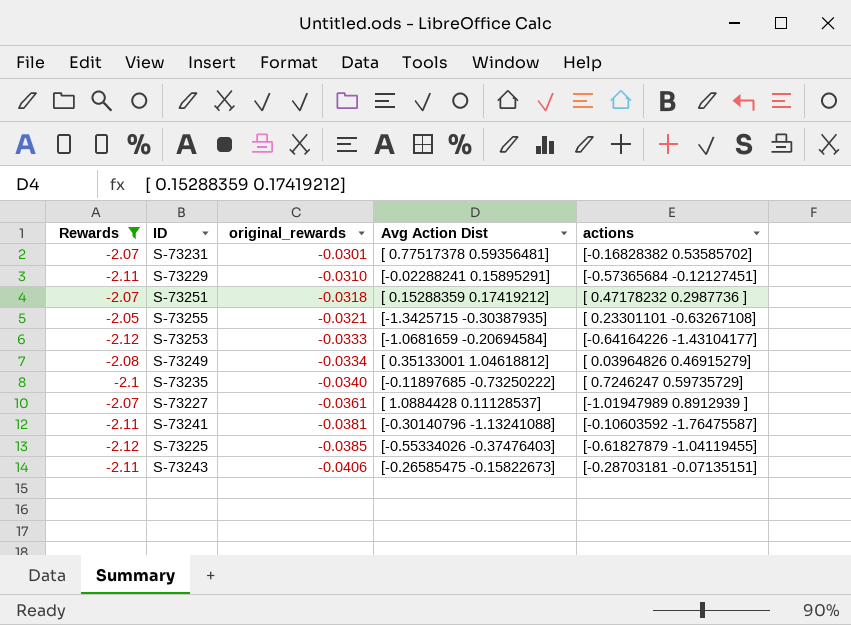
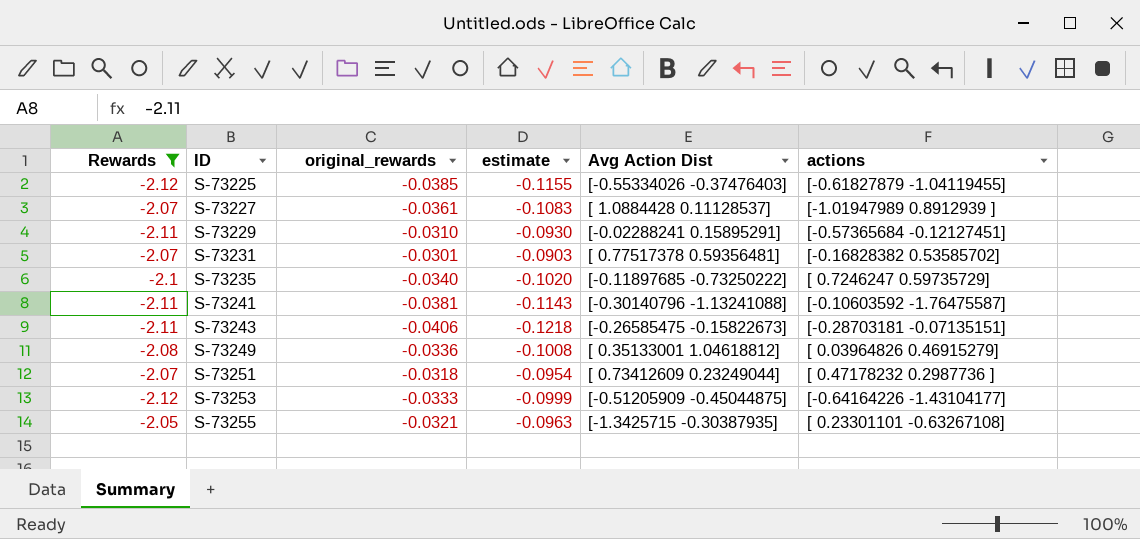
row order: original_rewards descending -> ID ascending
column estimate | formula: none -> [original_rewards] * 3
S-73249 | original_rewards: -0.0334 -> -0.0336
S-73251 | Avg Action Dist: [ 0.15288359 0.17419212] -> [ 0.73412609 0.23249044]
S-73253 | Avg Action Dist: [-1.0681659 -0.20694584] -> [-0.51205909 -0.45044875]

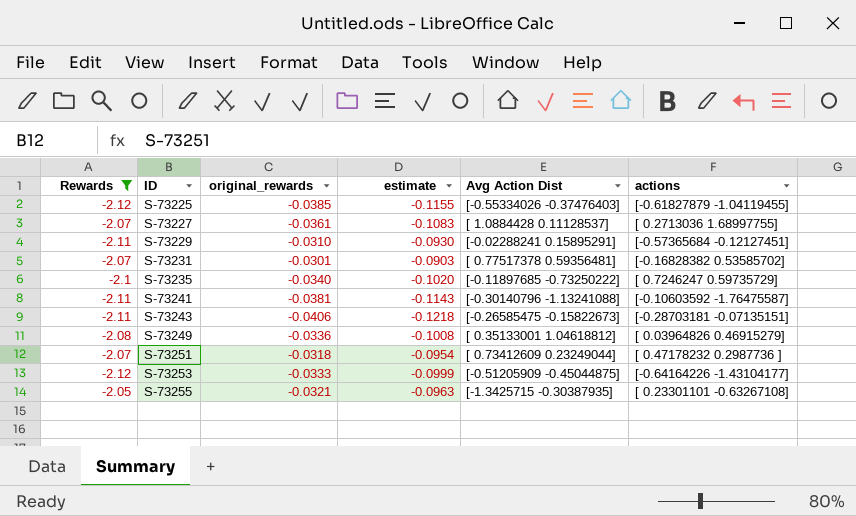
S-73227 | actions: [-1.01947989 0.8912939 ] -> [ 0.2713036 1.68997755]

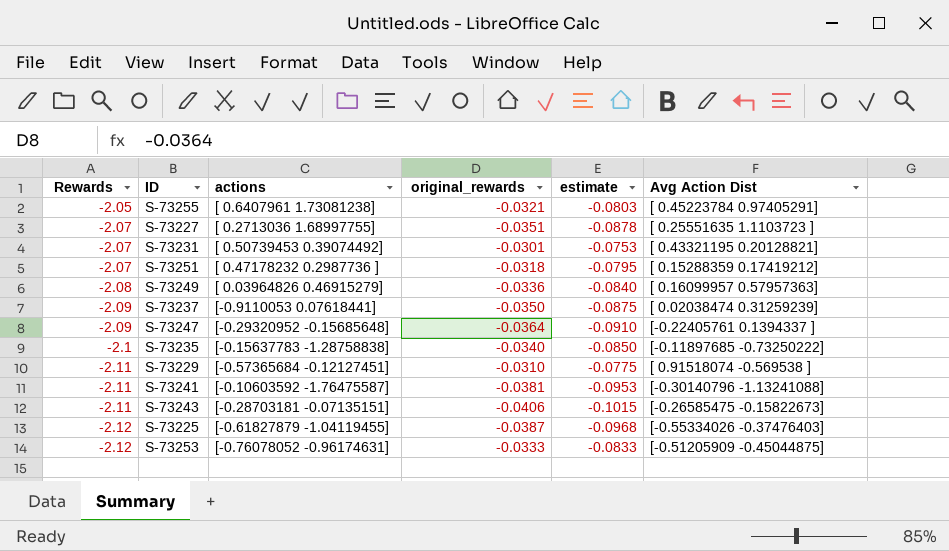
filter: Rewards != -2.09 -> none
row order: ID ascending -> Rewards descending
column actions | position: 6 -> 3
column estimate | formula: [original_rewards] * 3 -> [original_rewards] * 2.5
S-73255 | actions: [ 0.23301101 -0.63267108] -> [ 0.6407961 1.73081238]
S-73255 | Avg Action Dist: [-1.3425715 -0.30387935] -> [ 0.45223784 0.97405291]
S-73227 | original_rewards: -0.0361 -> -0.0351
S-73227 | Avg Action Dist: [ 1.0884428 0.11128537] -> [ 0.25551635 1.1103723 ]
S-73231 | actions: [-0.16828382 0.53585702] -> [ 0.50739453 0.39074492]
S-73231 | Avg Action Dist: [ 0.77517378 0.59356481] -> [ 0.43321195 0.20128821]
S-73251 | Avg Action Dist: [ 0.73412609 0.23249044] -> [ 0.15288359 0.17419212]
S-73249 | Avg Action Dist: [ 0.35133001 1.04618812] -> [ 0.16099957 0.57957363]
S-73235 | actions: [ 0.7246247 0.59735729] -> [-0.15637783 -1.28758838]
S-73229 | Avg Action Dist: [-0.02288241 0.15895291] -> [ 0.91518074 -0.569538 ]
S-73225 | original_rewards: -0.0385 -> -0.0387
S-73253 | actions: [-0.64164226 -1.43104177] -> [-0.76078052 -0.96174631]

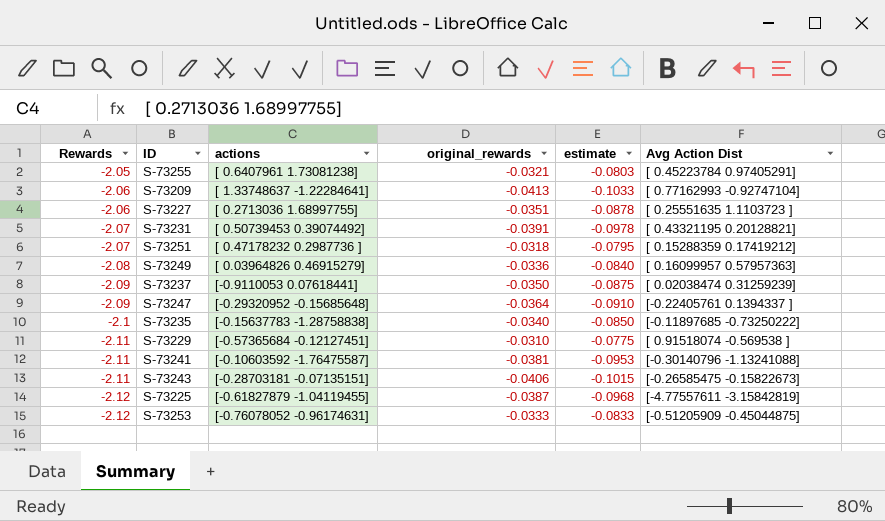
row S-73209: none -> -2.06 | [ 1.33748637 -1.22284641] | -0.0413 | -0.1033 | [ 0.77162993 -0.92747104]
S-73227 | Rewards: -2.07 -> -2.06
S-73231 | original_rewards: -0.0301 -> -0.0391
S-73231 | estimate: -0.0753 -> -0.0978
S-73225 | Avg Action Dist: [-0.55334026 -0.37476403] -> [-4.77557611 -3.15842819]

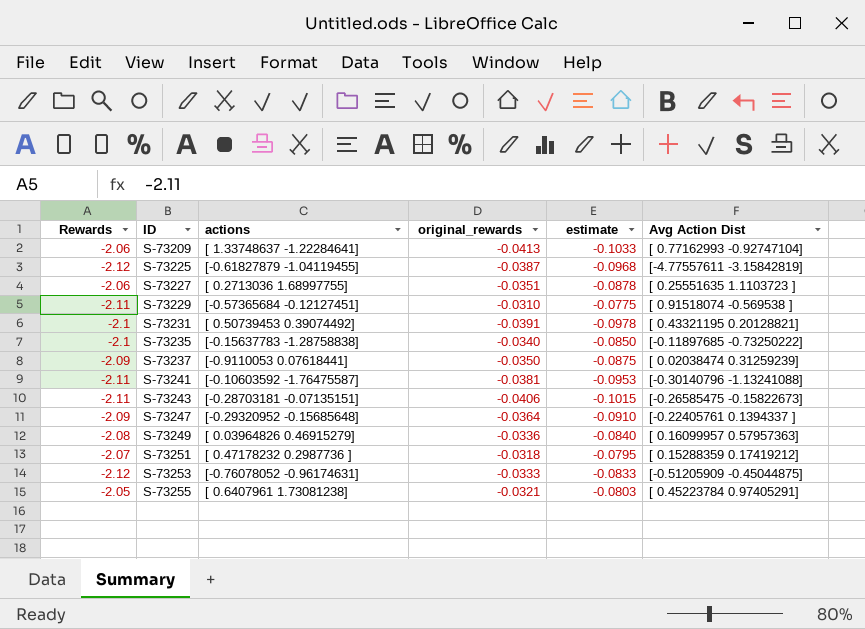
row order: Rewards descending -> ID ascending
S-73231 | Rewards: -2.07 -> -2.1

